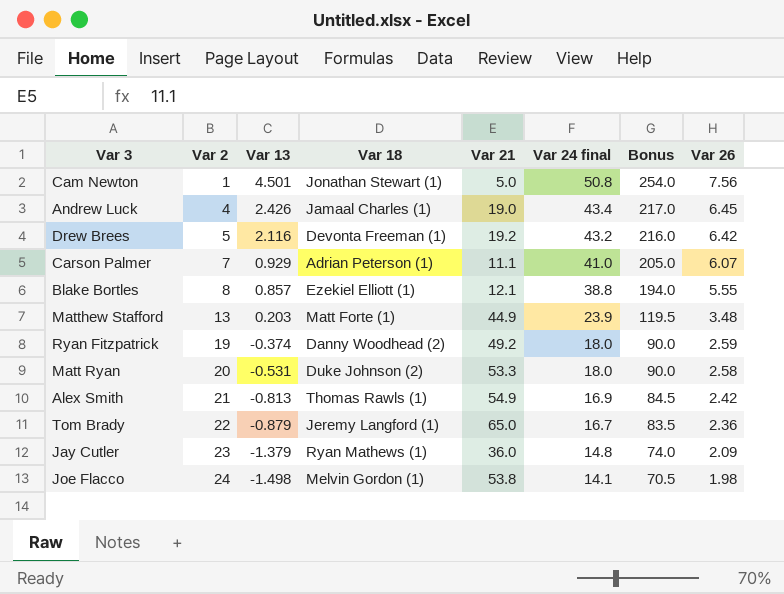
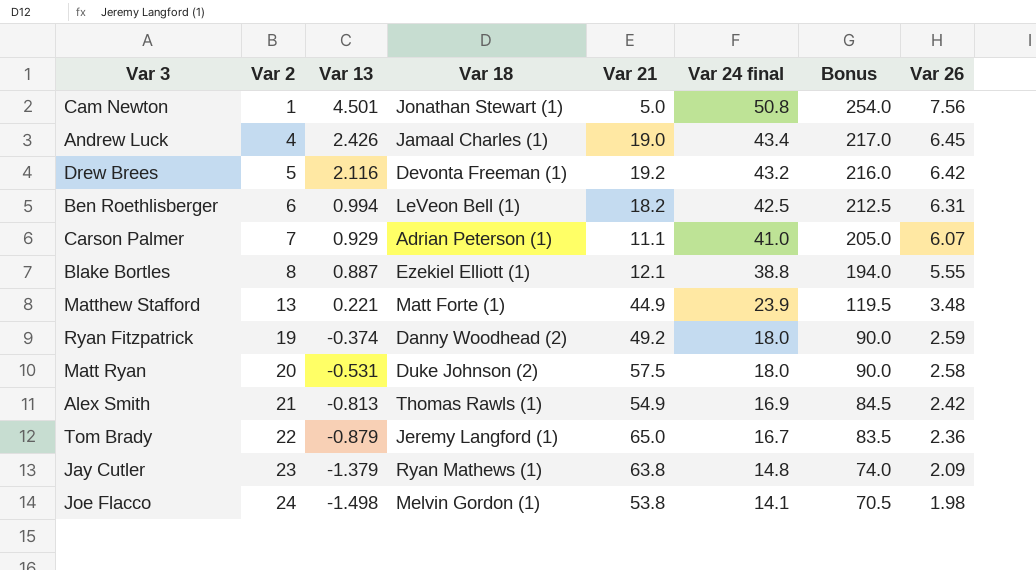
row Ben Roethlisberger: none -> 6 | 0.994 | LeVeon Bell (1) | 18.2 | 42.5 | 212.5 | 6.31
Blake Bortles | Var 13: 0.857 -> 0.887
Matthew Stafford | Var 13: 0.203 -> 0.221
Matt Ryan | Var 21: 53.3 -> 57.5
Jay Cutler | Var 21: 36.0 -> 63.8

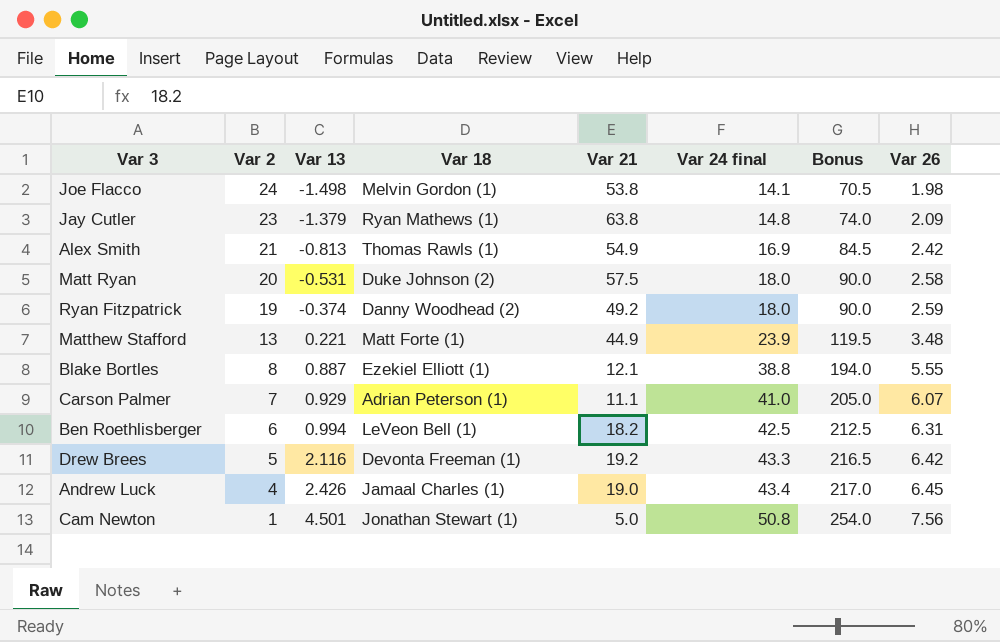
row order: Var 2 ascending -> Var 2 descending
row Tom Brady: 22 | -0.879 | Jeremy Langford (1) | 65.0 | 16.7 | 83.5 | 2.36 -> none
Drew Brees | Var 24 final: 43.2 -> 43.3
Drew Brees | Bonus: 216.0 -> 216.5

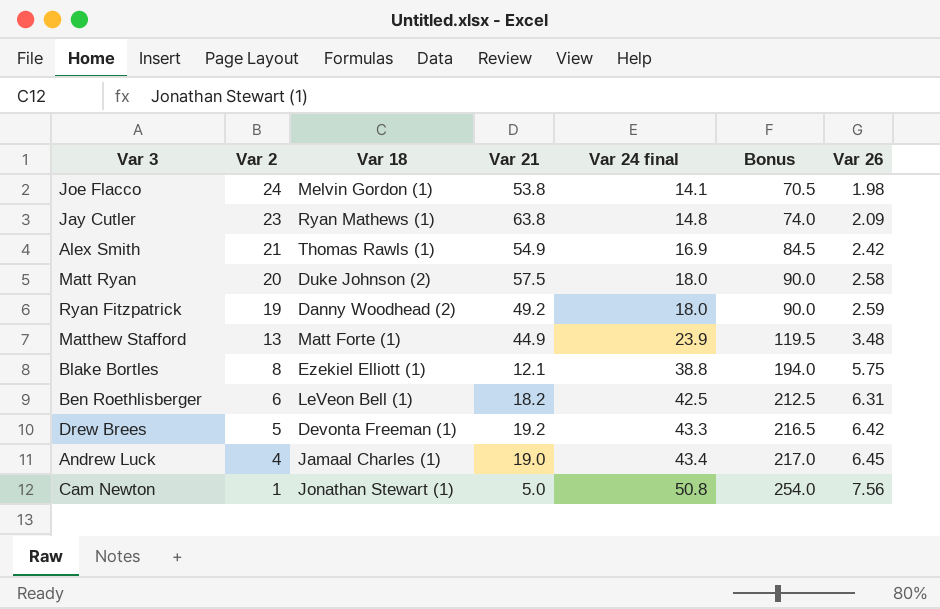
column Var 13 | position: 3 -> none
row Carson Palmer: 7 | 0.929 | Adrian Peterson (1) | 11.1 | 41.0 | 205.0 | 6.07 -> none
Blake Bortles | Var 26: 5.55 -> 5.75

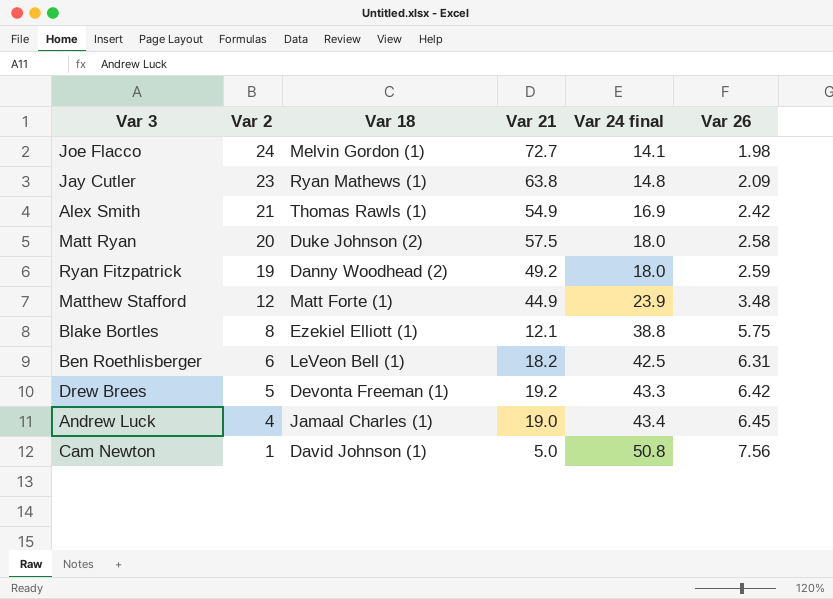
column Bonus | formula: [Var 24 final] * 5 -> none
Joe Flacco | Var 21: 53.8 -> 72.7
Matthew Stafford | Var 2: 13 -> 12
Cam Newton | Var 18: Jonathan Stewart (1) -> David Johnson (1)

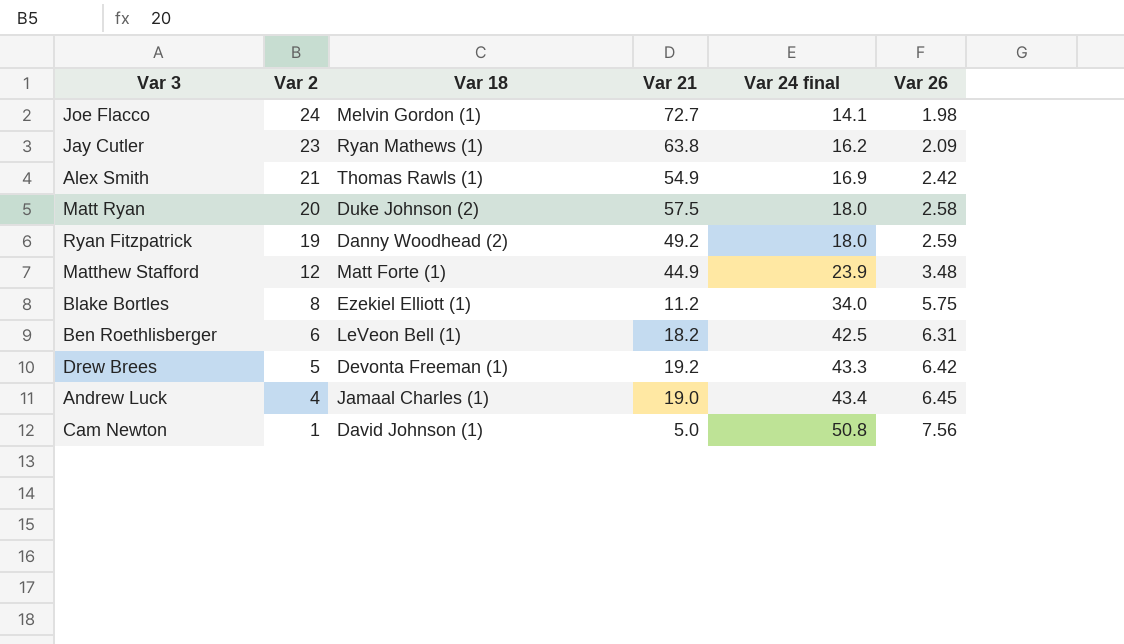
Jay Cutler | Var 24 final: 14.8 -> 16.2
Blake Bortles | Var 21: 12.1 -> 11.2
Blake Bortles | Var 24 final: 38.8 -> 34.0

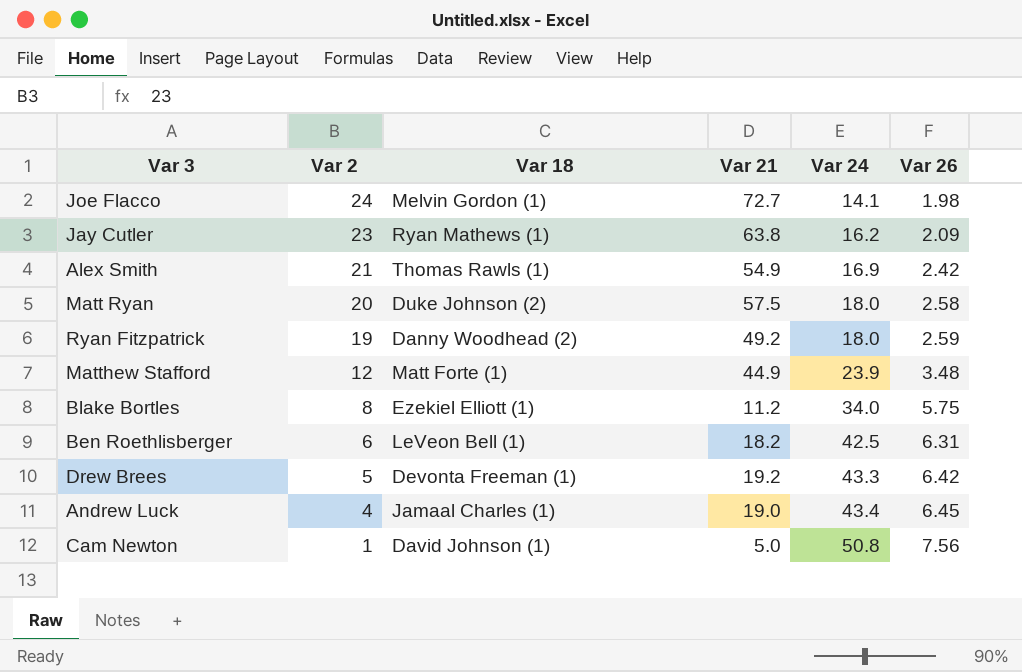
column name: Var 24 final -> Var 24

